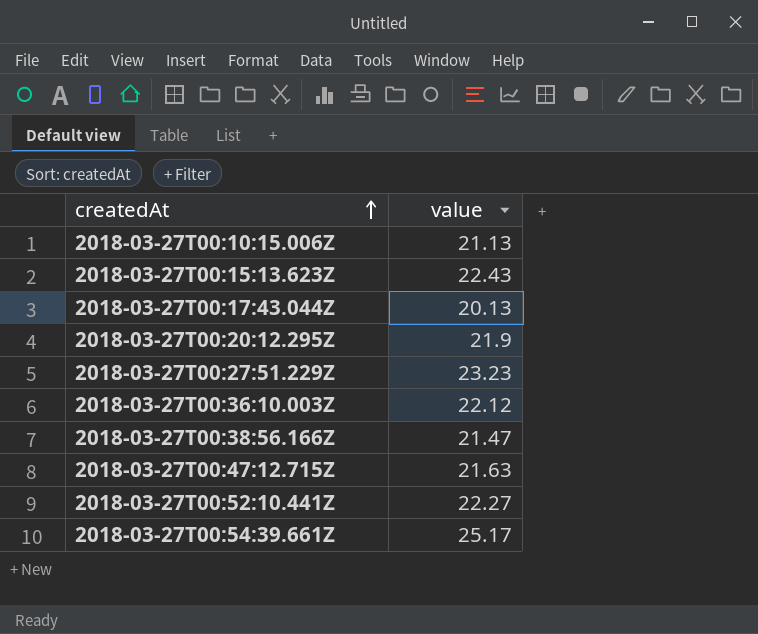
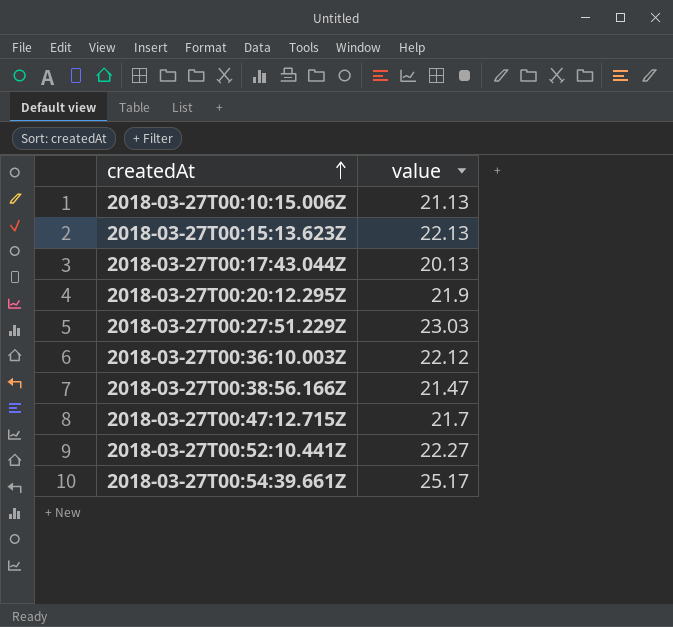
2018-03-27T00:15:13.623Z | value: 22.43 -> 22.13
2018-03-27T00:27:51.229Z | value: 23.23 -> 23.03
2018-03-27T00:47:12.715Z | value: 21.63 -> 21.7

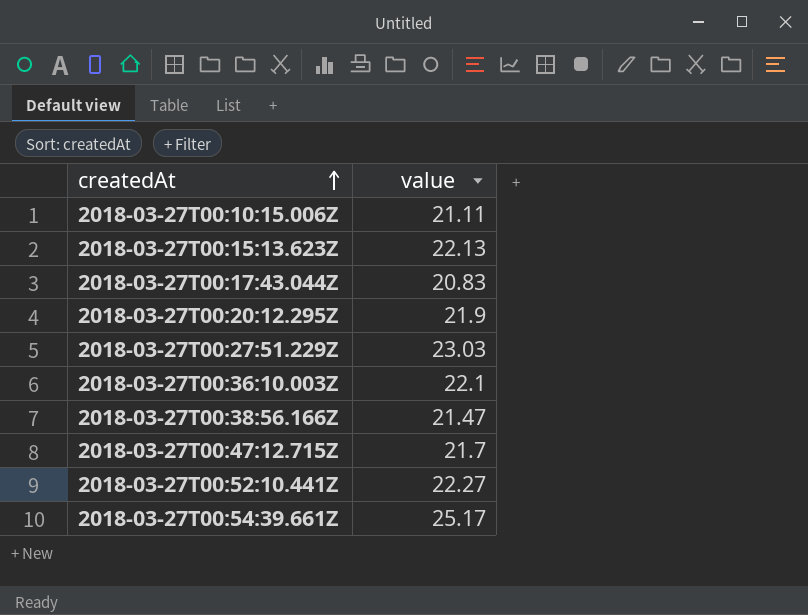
2018-03-27T00:10:15.006Z | value: 21.13 -> 21.11
2018-03-27T00:17:43.044Z | value: 20.13 -> 20.83
2018-03-27T00:36:10.003Z | value: 22.12 -> 22.1

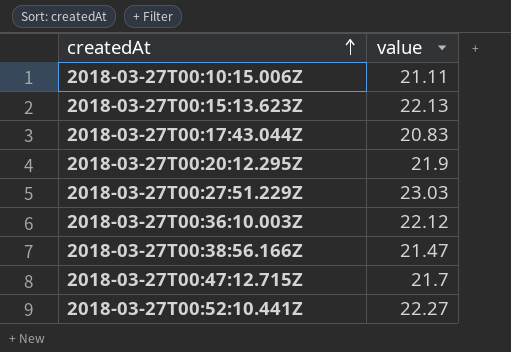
row 2018-03-27T00:54:39.661Z: 25.17 -> none
2018-03-27T00:36:10.003Z | value: 22.1 -> 22.12

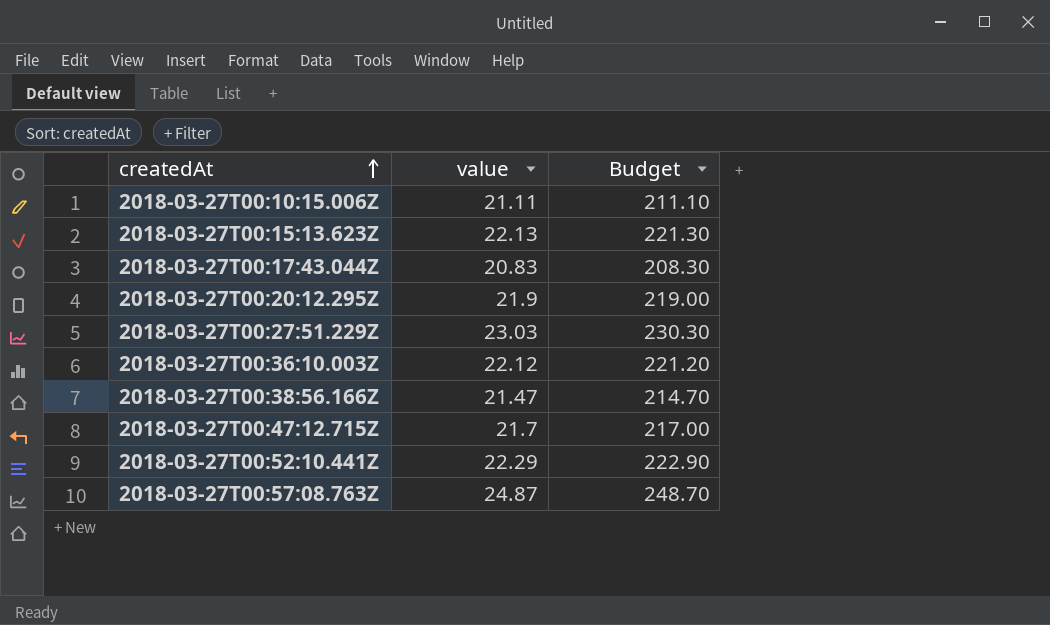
column Budget | formula: none -> [value] * 10
2018-03-27T00:52:10.441Z | value: 22.27 -> 22.29
row 2018-03-27T00:57:08.763Z: none -> 24.87 | 248.70

